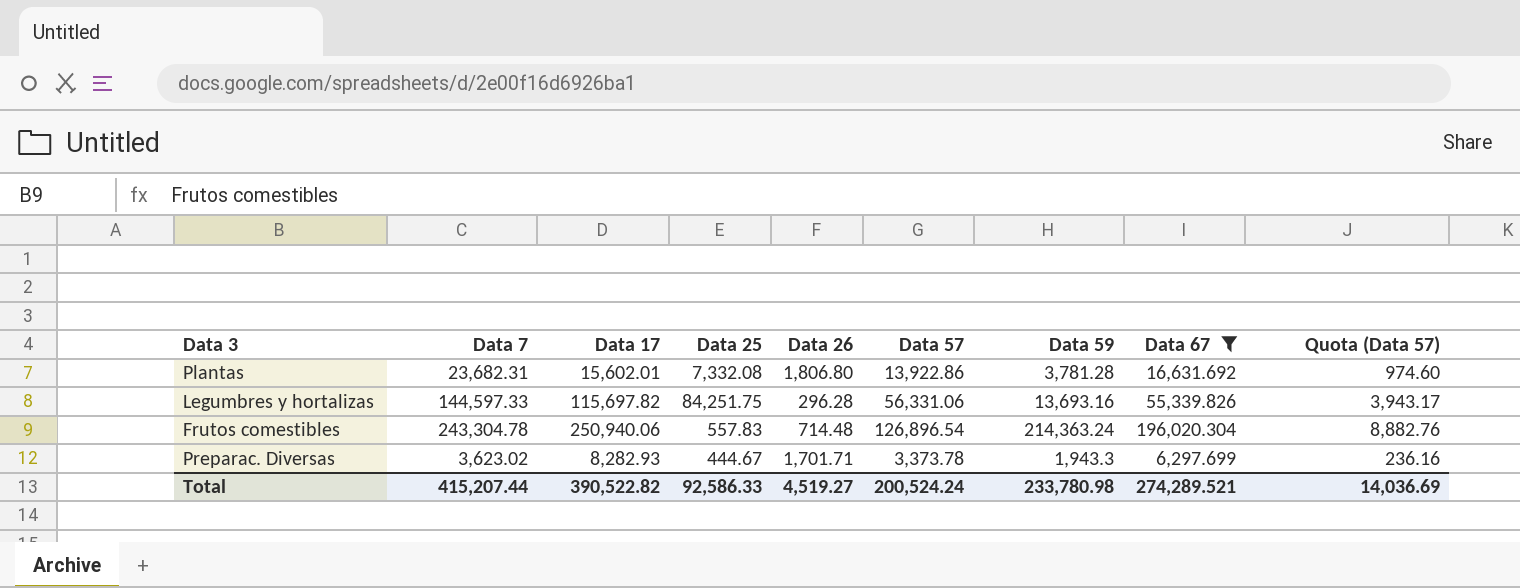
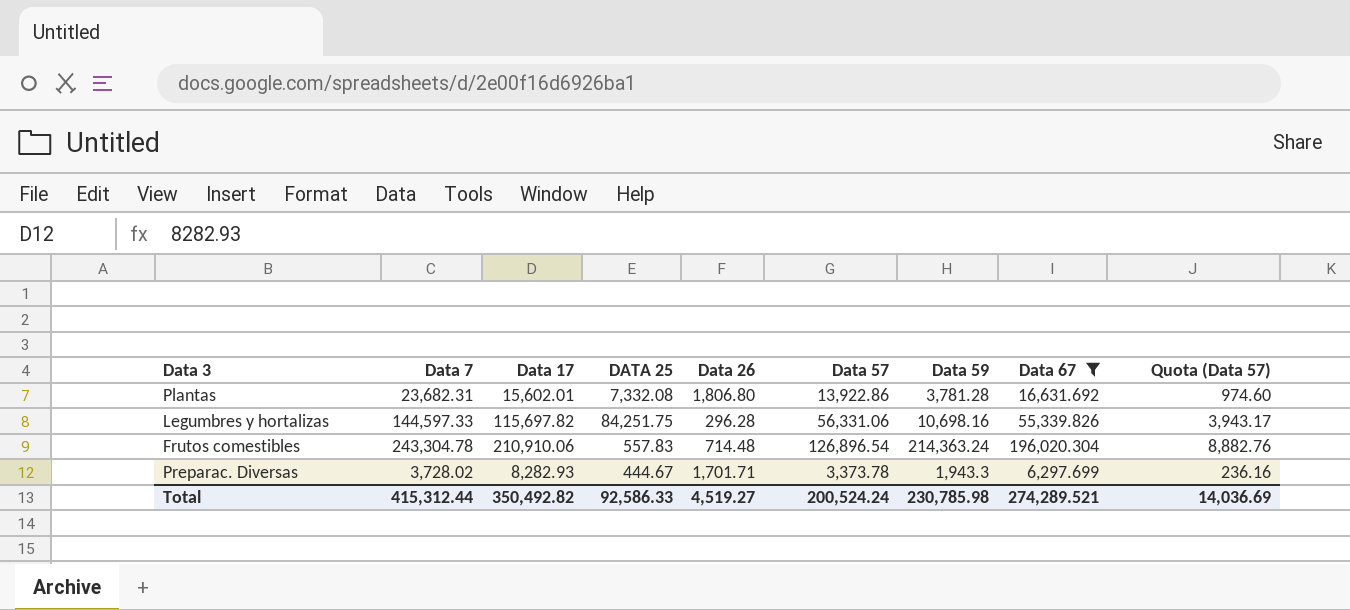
column name: Data 25 -> DATA 25
Legumbres y hortalizas | Data 59: 13,693.16 -> 10,698.16
Frutos comestibles | Data 17: 250,940.06 -> 210,910.06
Preparac. Diversas | Data 7: 3,623.02 -> 3,728.02
Total | Data 7: 415,207.44 -> 415,312.44
Total | Data 17: 390,522.82 -> 350,492.82
Total | Data 59: 233,780.98 -> 230,785.98

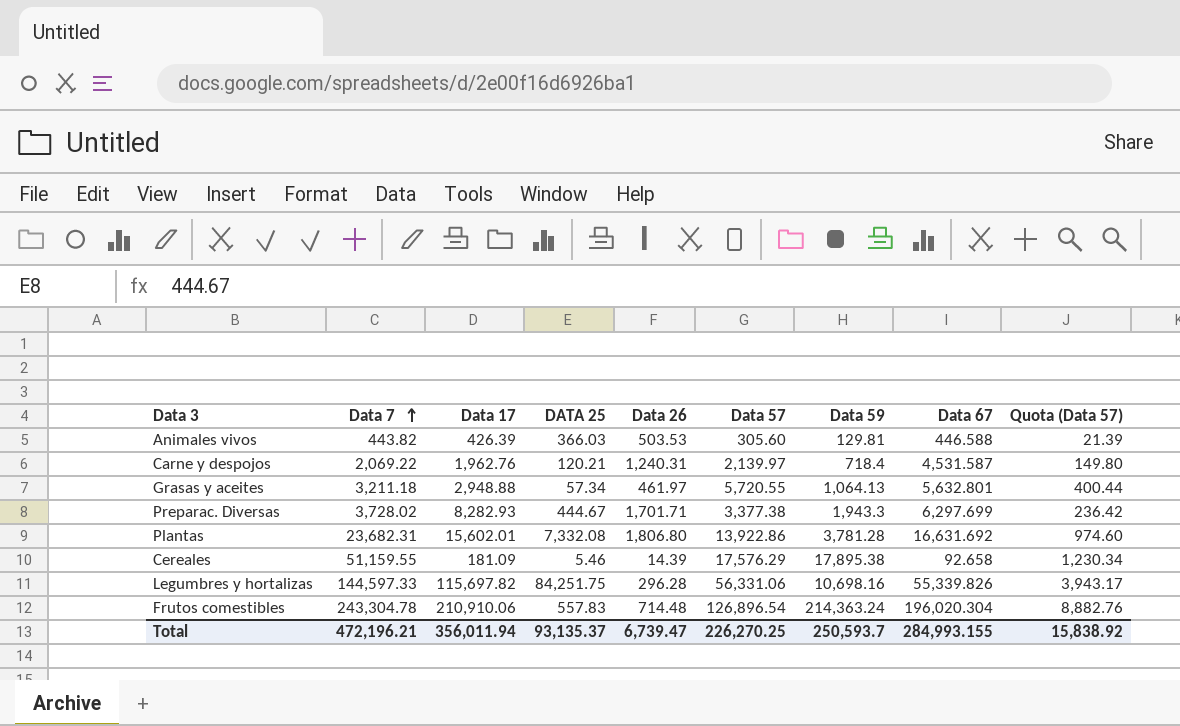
filter: Data 67 >= 6,297.699 -> none
row order: none -> Data 7 ascending
Preparac. Diversas | Data 57: 3,373.78 -> 3,377.38
Preparac. Diversas | Quota (Data 57): 236.16 -> 236.42
Total | Data 7: 415,312.44 -> 472,196.21
Total | Data 17: 350,492.82 -> 356,011.94
Total | DATA 25: 92,586.33 -> 93,135.37
Total | Data 26: 4,519.27 -> 6,739.47
Total | Data 57: 200,524.24 -> 226,270.25
Total | Data 59: 230,785.98 -> 250,593.7
Total | Data 67: 274,289.521 -> 284,993.155
Total | Quota (Data 57): 14,036.69 -> 15,838.92

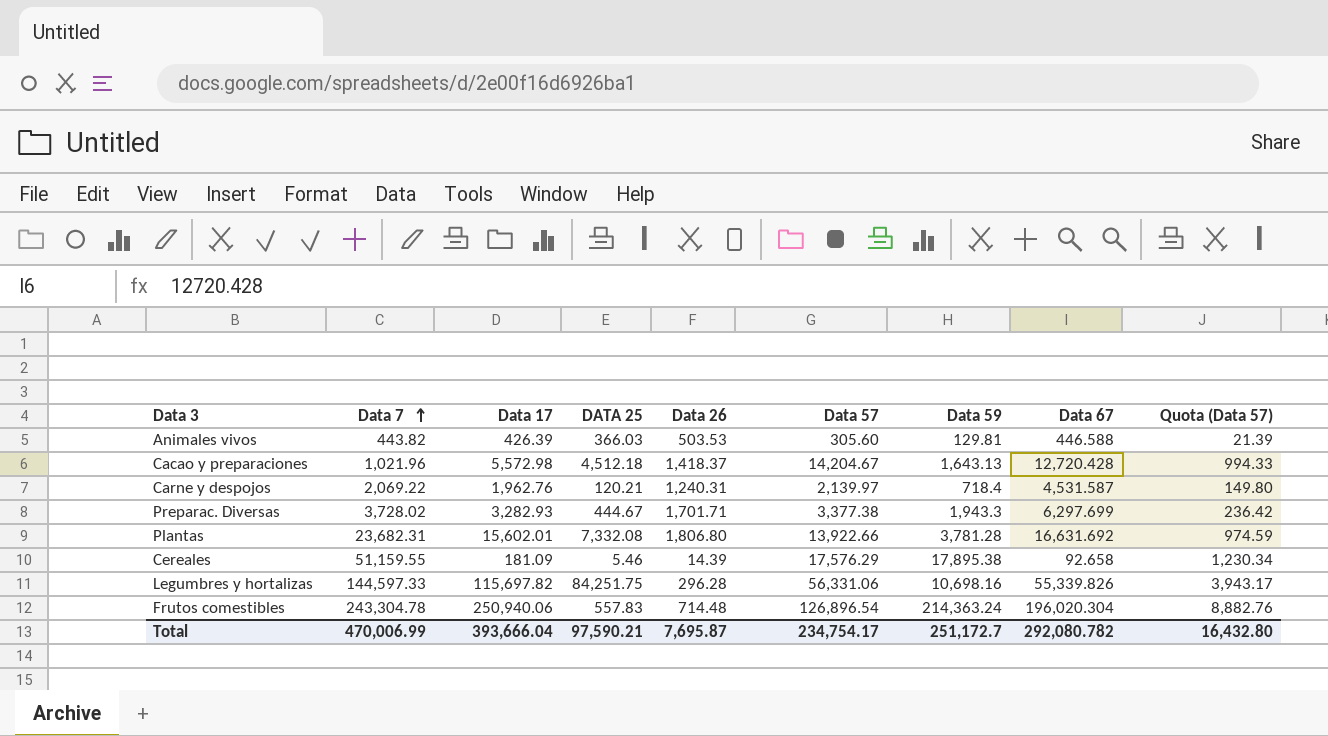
row Grasas y aceites: 3,211.18 | 2,948.88 | 57.34 | 461.97 | 5,720.55 | 1,064.13 | 5,632.801 | 400.44 -> none
row Cacao y preparaciones: none -> 1,021.96 | 5,572.98 | 4,512.18 | 1,418.37 | 14,204.67 | 1,643.13 | 12,720.428 | 994.33
Preparac. Diversas | Data 17: 8,282.93 -> 3,282.93
Plantas | Data 57: 13,922.86 -> 13,922.66
Plantas | Quota (Data 57): 974.60 -> 974.59
Frutos comestibles | Data 17: 210,910.06 -> 250,940.06
Total | Data 7: 472,196.21 -> 470,006.99
Total | Data 17: 356,011.94 -> 393,666.04
Total | DATA 25: 93,135.37 -> 97,590.21
Total | Data 26: 6,739.47 -> 7,695.87
Total | Data 57: 226,270.25 -> 234,754.17
Total | Data 59: 250,593.7 -> 251,172.7
Total | Data 67: 284,993.155 -> 292,080.782
Total | Quota (Data 57): 15,838.92 -> 16,432.80

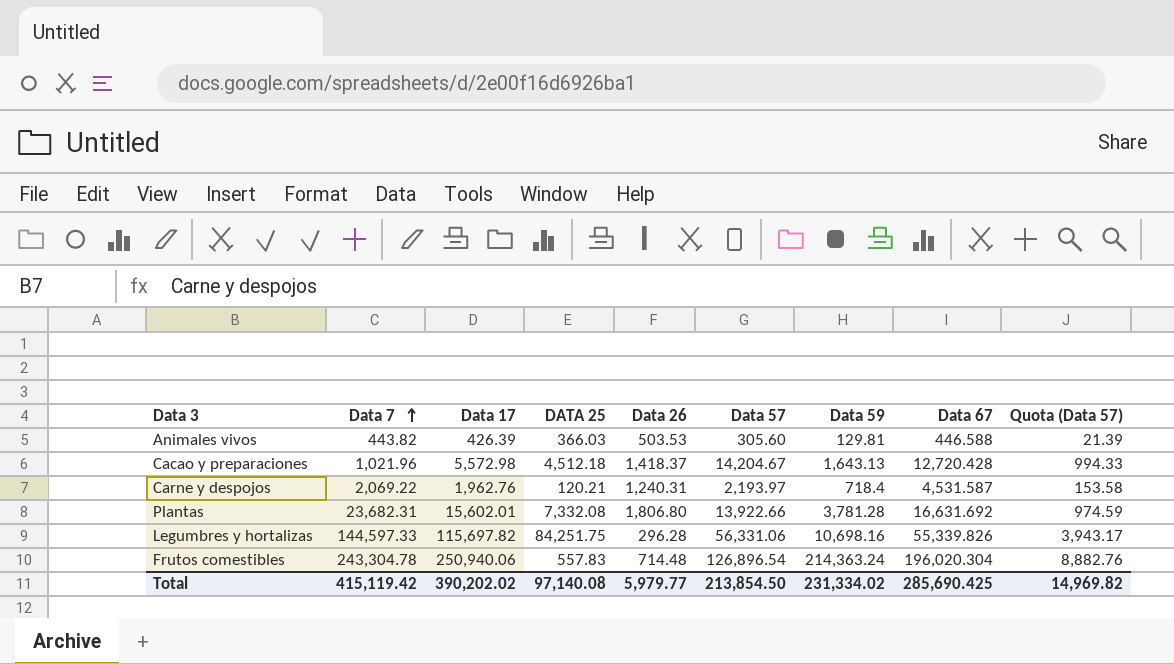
row Preparac. Diversas: 3,728.02 | 3,282.93 | 444.67 | 1,701.71 | 3,377.38 | 1,943.3 | 6,297.699 | 236.42 -> none
row Cereales: 51,159.55 | 181.09 | 5.46 | 14.39 | 17,576.29 | 17,895.38 | 92.658 | 1,230.34 -> none
Carne y despojos | Data 57: 2,139.97 -> 2,193.97
Carne y despojos | Quota (Data 57): 149.80 -> 153.58
Total | Data 7: 470,006.99 -> 415,119.42
Total | Data 17: 393,666.04 -> 390,202.02
Total | DATA 25: 97,590.21 -> 97,140.08
Total | Data 26: 7,695.87 -> 5,979.77
Total | Data 57: 234,754.17 -> 213,854.50
Total | Data 59: 251,172.7 -> 231,334.02
Total | Data 67: 292,080.782 -> 285,690.425
Total | Quota (Data 57): 16,432.80 -> 14,969.82

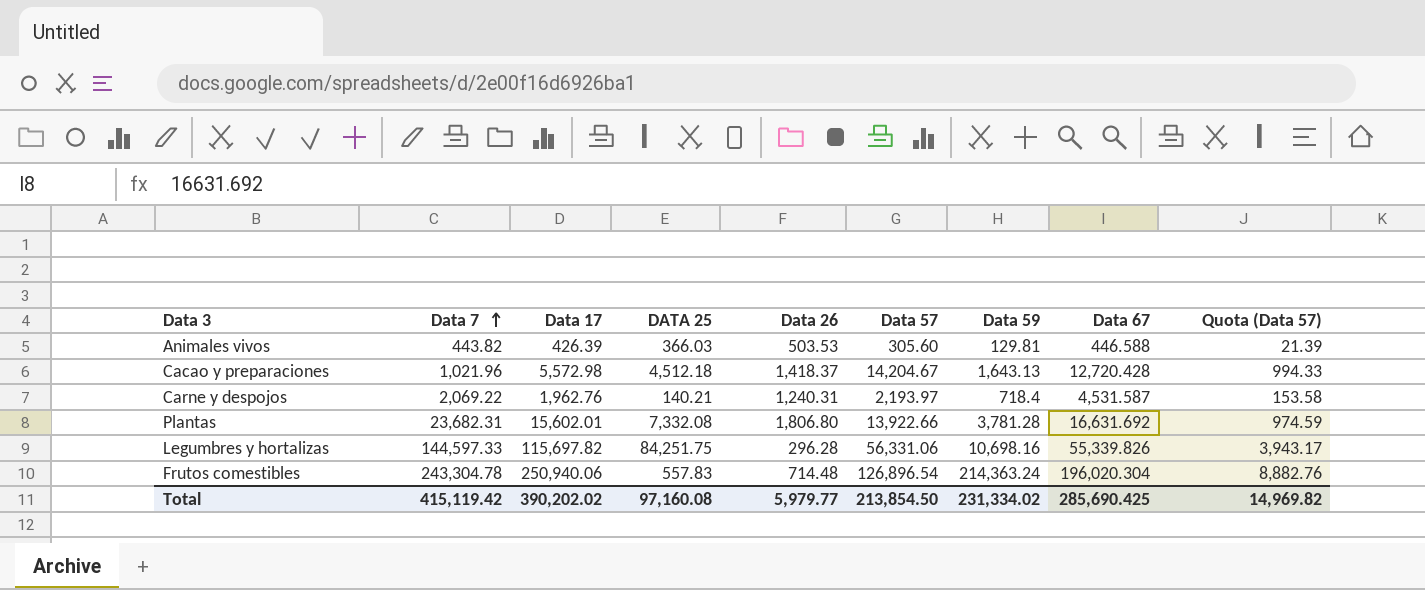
Carne y despojos | DATA 25: 120.21 -> 140.21
Total | DATA 25: 97,140.08 -> 97,160.08

